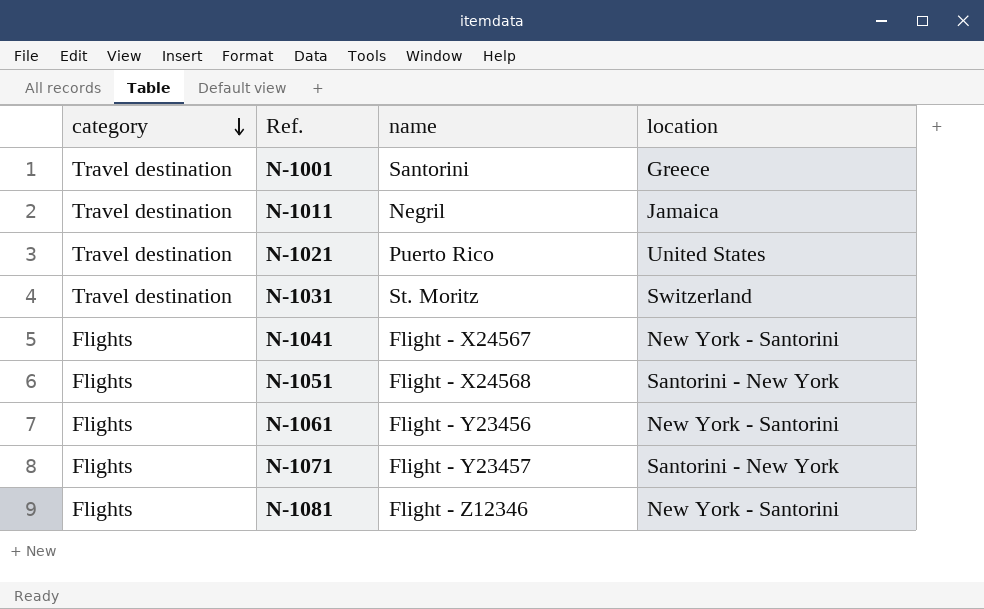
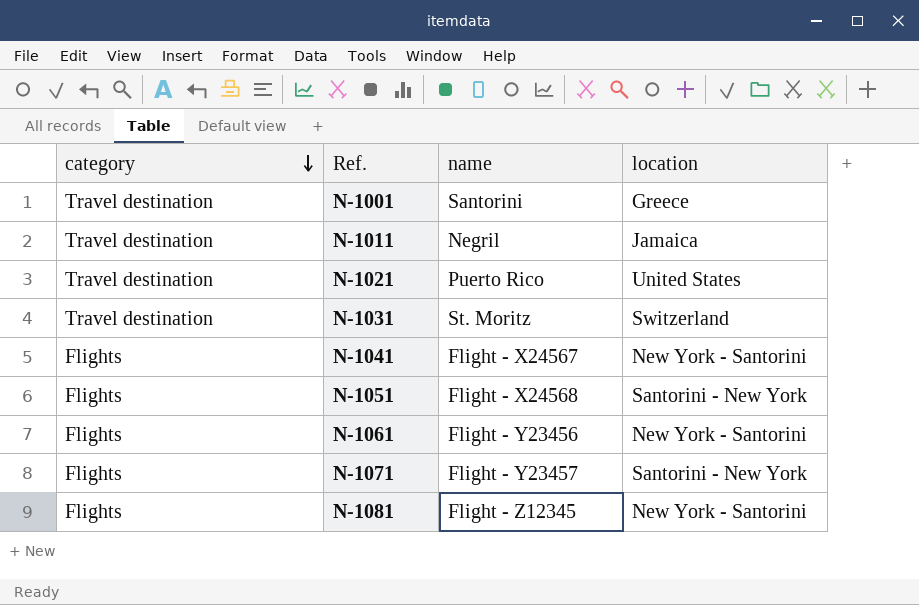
N-1081 | name: Flight - Z12346 -> Flight - Z12345

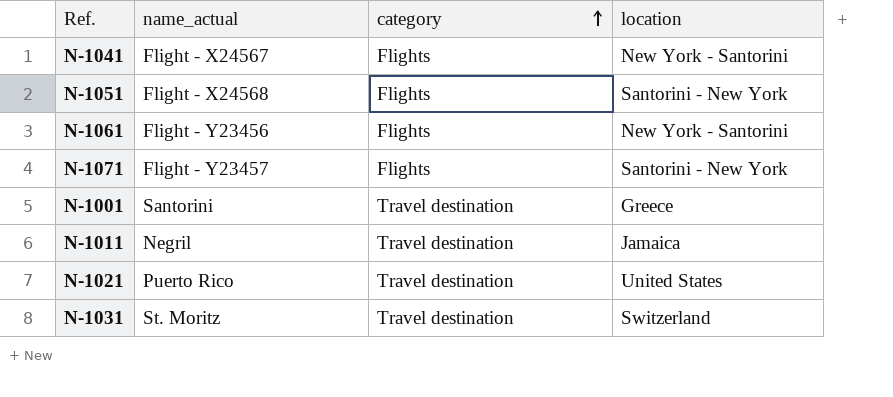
row order: category descending -> category ascending
column name: name -> name_actual
column category | position: 1 -> 3
row N-1081: Flights | Flight - Z12345 | New York - Santorini -> none

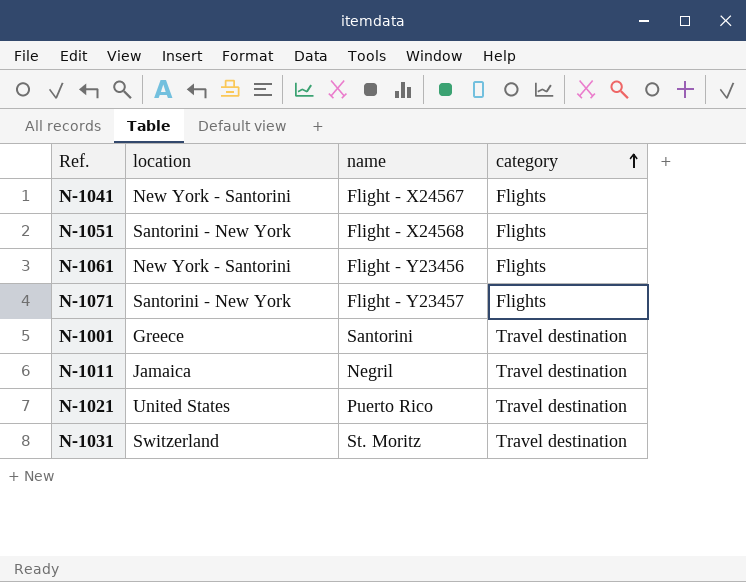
column location | position: 4 -> 2
column name: name_actual -> name

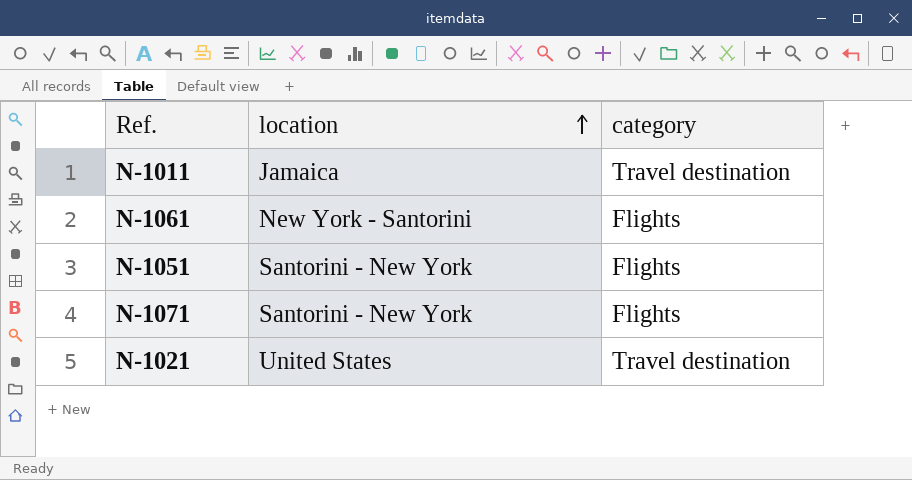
row order: category ascending -> location ascending
column name | position: 3 -> none
row N-1041: New York - Santorini | Flight - X24567 | Flights -> none
row N-1001: Greece | Santorini | Travel destination -> none
row N-1031: Switzerland | St. Moritz | Travel destination -> none

